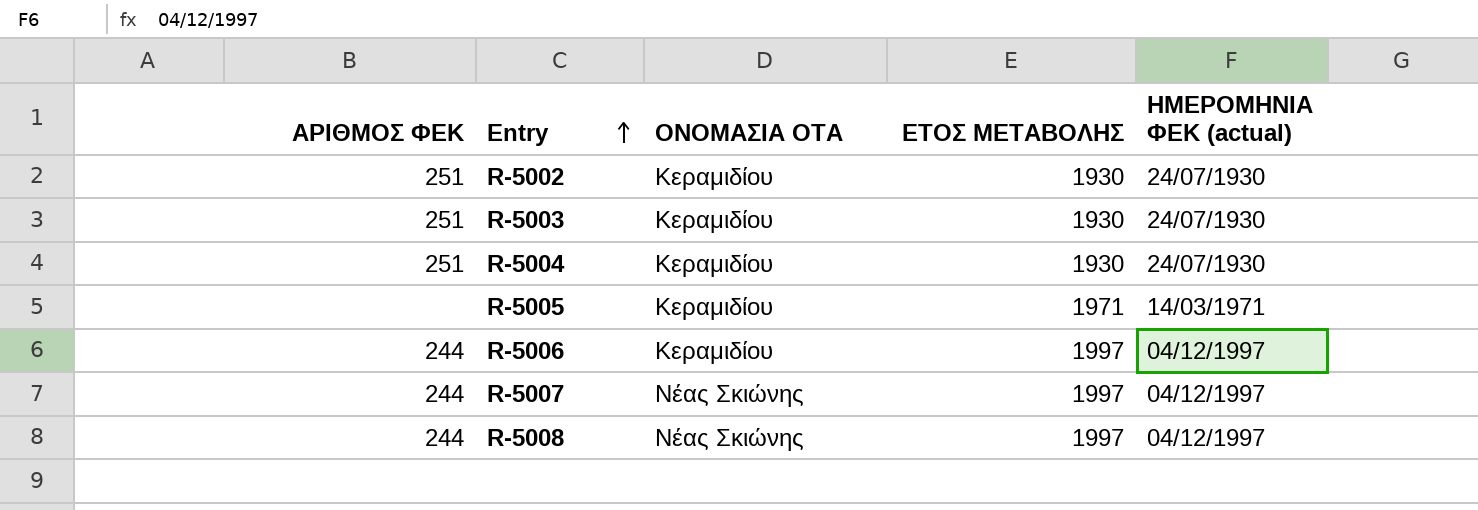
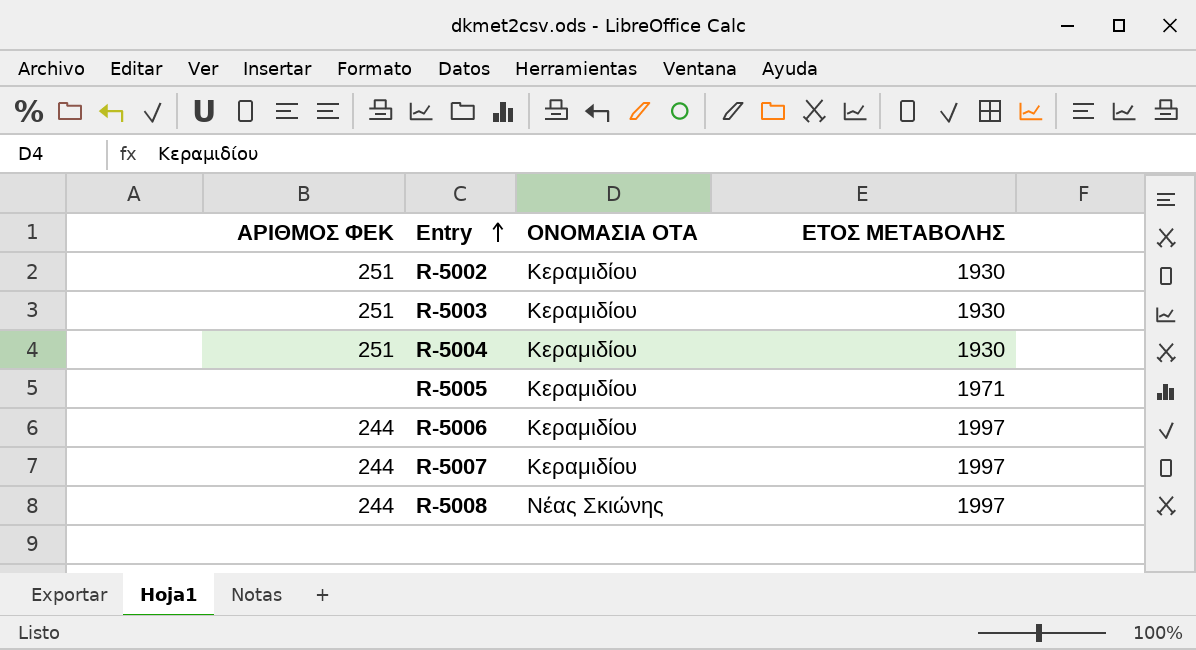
column ΗΜΕΡΟΜΗΝΙΑ ΦΕΚ (actual) | position: 5 -> none
R-5007 | ΟΝΟΜΑΣΙΑ ΟΤΑ: Νέας Σκιώνης -> Κεραμιδίου

